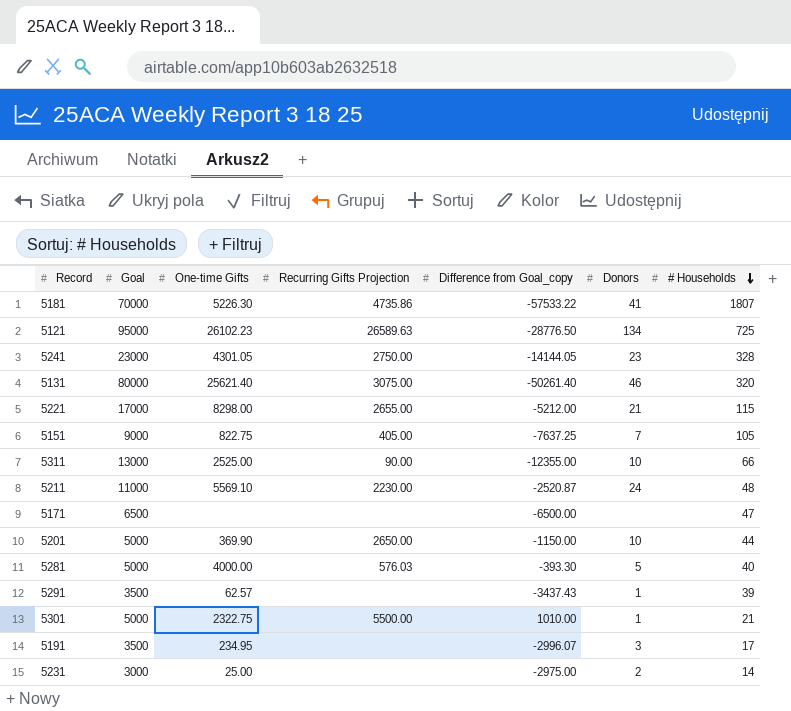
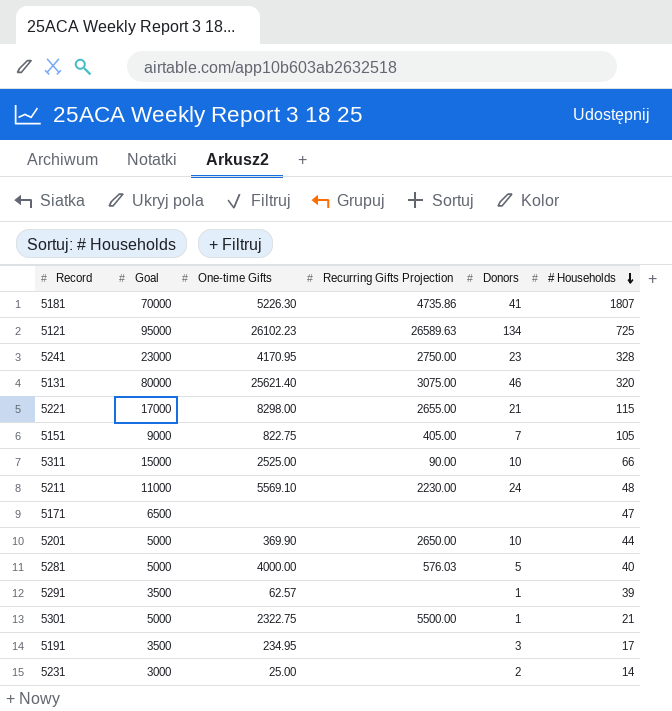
column Difference from Goal_copy | position: 5 -> none
5241 | One-time Gifts: 4301.05 -> 4170.95
5311 | Goal: 13000 -> 15000

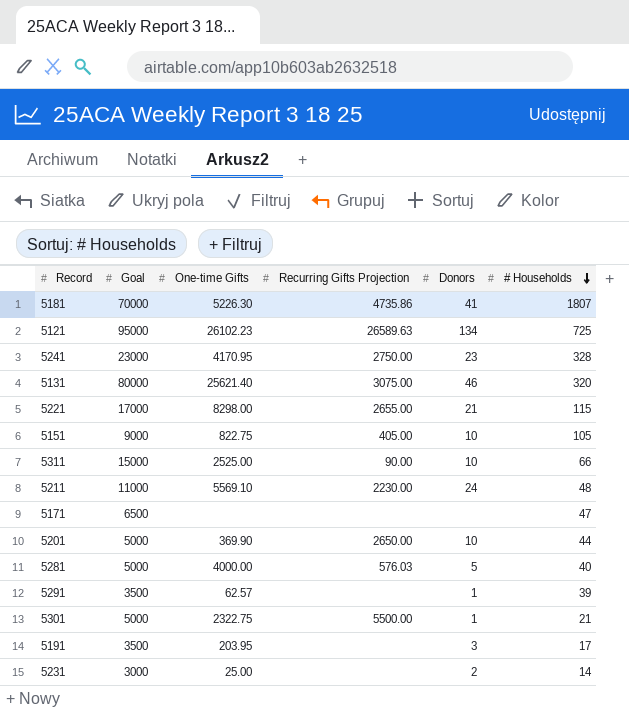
5151 | Donors: 7 -> 10
5191 | One-time Gifts: 234.95 -> 203.95

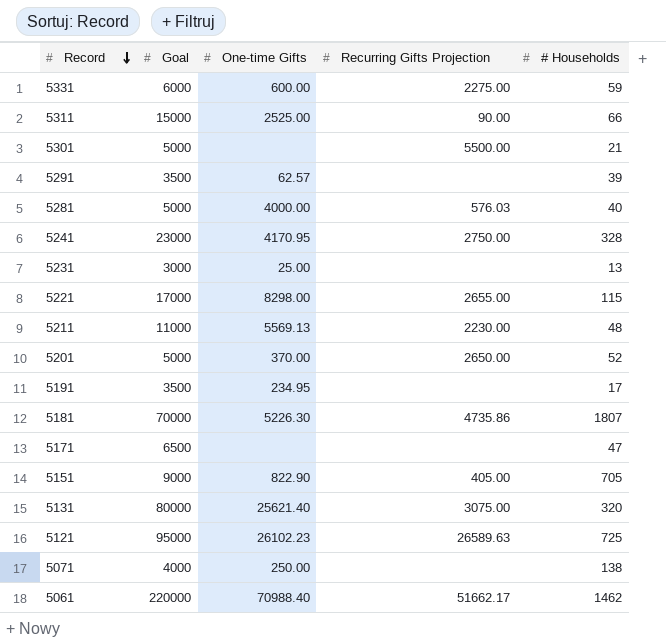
row order: # Households descending -> Record descending
column Donors | position: 5 -> none
row 5331: none -> 6000 | 600.00 | 2275.00 | 59
5301 | One-time Gifts: 2322.75 -> none
5231 | # Households: 14 -> 13
5211 | One-time Gifts: 5569.10 -> 5569.13
5201 | One-time Gifts: 369.90 -> 370.00
5201 | # Households: 44 -> 52
5191 | One-time Gifts: 203.95 -> 234.95
5151 | One-time Gifts: 822.75 -> 822.90
5151 | # Households: 105 -> 705
row 5071: none -> 4000 | 250.00 | none | 138
row 5061: none -> 220000 | 70988.40 | 51662.17 | 1462

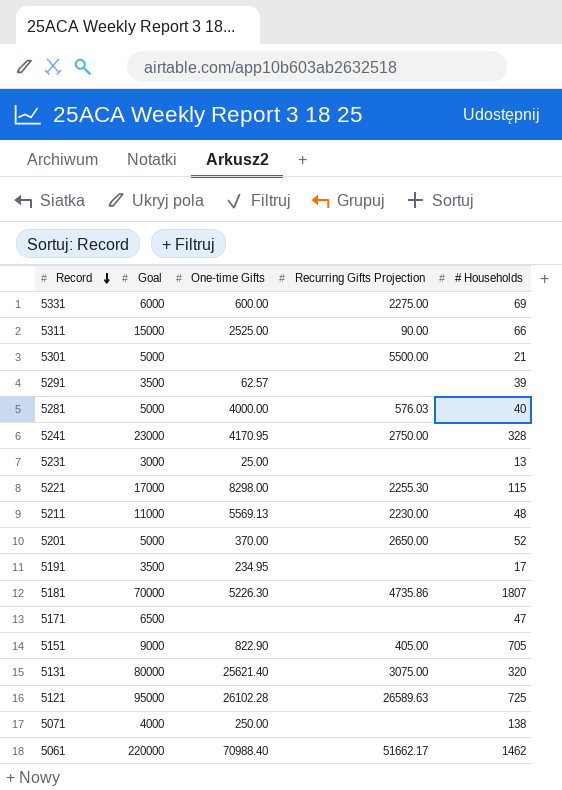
5331 | # Households: 59 -> 69
5221 | Recurring Gifts Projection: 2655.00 -> 2255.30
5121 | One-time Gifts: 26102.23 -> 26102.28

